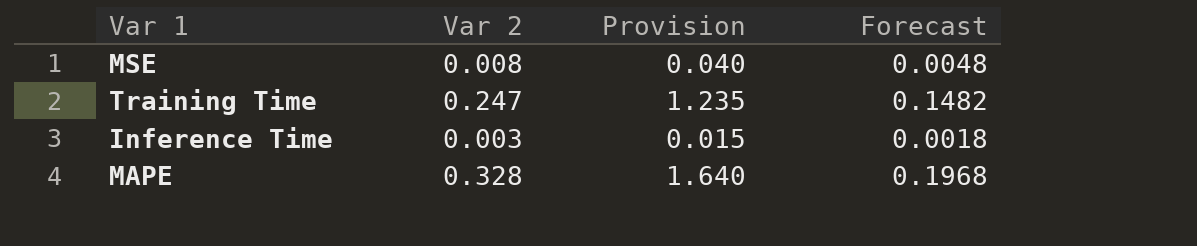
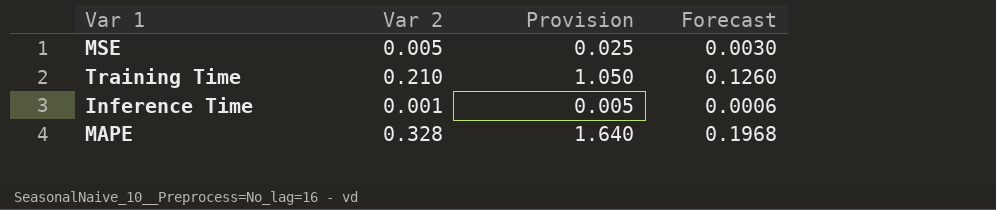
MSE | Var 2: 0.008 -> 0.005
MSE | Provision: 0.040 -> 0.025
MSE | Forecast: 0.0048 -> 0.0030
Training Time | Var 2: 0.247 -> 0.210
Training Time | Provision: 1.235 -> 1.050
Training Time | Forecast: 0.1482 -> 0.1260
Inference Time | Var 2: 0.003 -> 0.001
Inference Time | Provision: 0.015 -> 0.005
Inference Time | Forecast: 0.0018 -> 0.0006

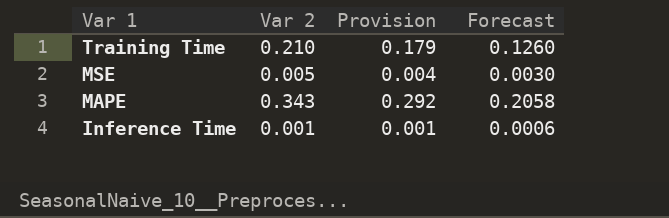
row order: none -> Var 1 descending
column Provision | formula: [Var 2] * 5 -> [Var 2] * 0.85
MAPE | Var 2: 0.328 -> 0.343
MAPE | Forecast: 0.1968 -> 0.2058

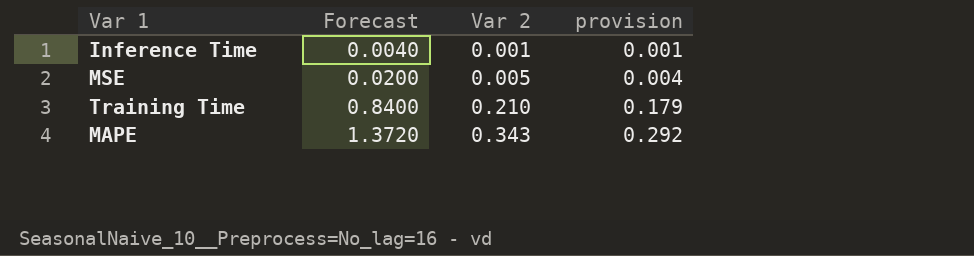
row order: Var 1 descending -> Forecast ascending
column Forecast | formula: [Var 2] * 0.6 -> [Var 2] * 4
column Forecast | position: 4 -> 2
column name: Provision -> provision

